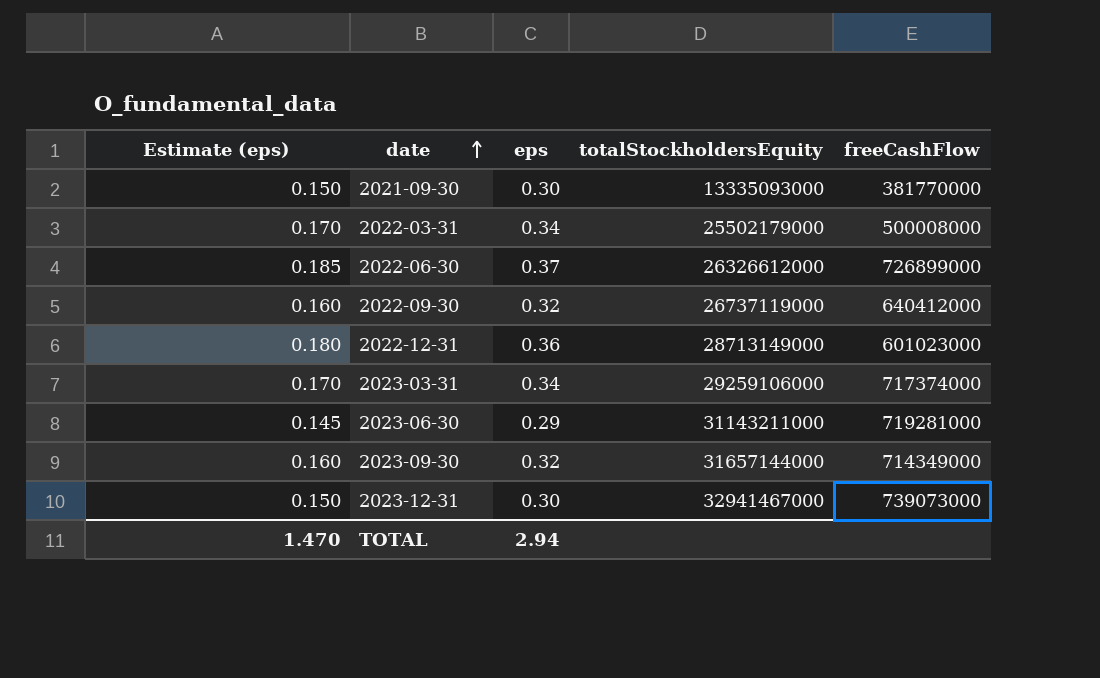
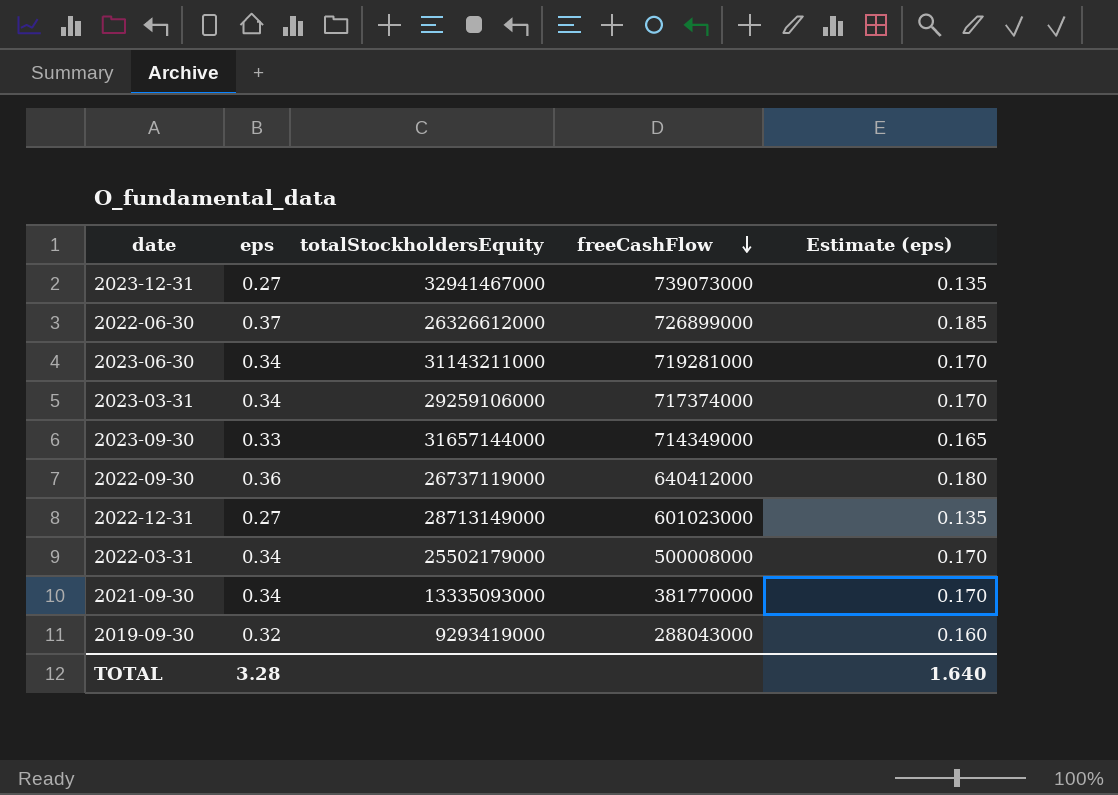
row order: date ascending -> freeCashFlow descending
column Estimate (eps) | position: 1 -> 5
2023-12-31 | eps: 0.30 -> 0.27
2023-12-31 | Estimate (eps): 0.150 -> 0.135
2023-06-30 | eps: 0.29 -> 0.34
2023-06-30 | Estimate (eps): 0.145 -> 0.170
2023-09-30 | eps: 0.32 -> 0.33
2023-09-30 | Estimate (eps): 0.160 -> 0.165
2022-09-30 | eps: 0.32 -> 0.36
2022-09-30 | Estimate (eps): 0.160 -> 0.180
2022-12-31 | eps: 0.36 -> 0.27
2022-12-31 | Estimate (eps): 0.180 -> 0.135
2021-09-30 | eps: 0.30 -> 0.34
2021-09-30 | Estimate (eps): 0.150 -> 0.170
row 2019-09-30: none -> 0.32 | 9293419000 | 288043000 | 0.160
TOTAL | eps: 2.94 -> 3.28
TOTAL | Estimate (eps): 1.470 -> 1.640

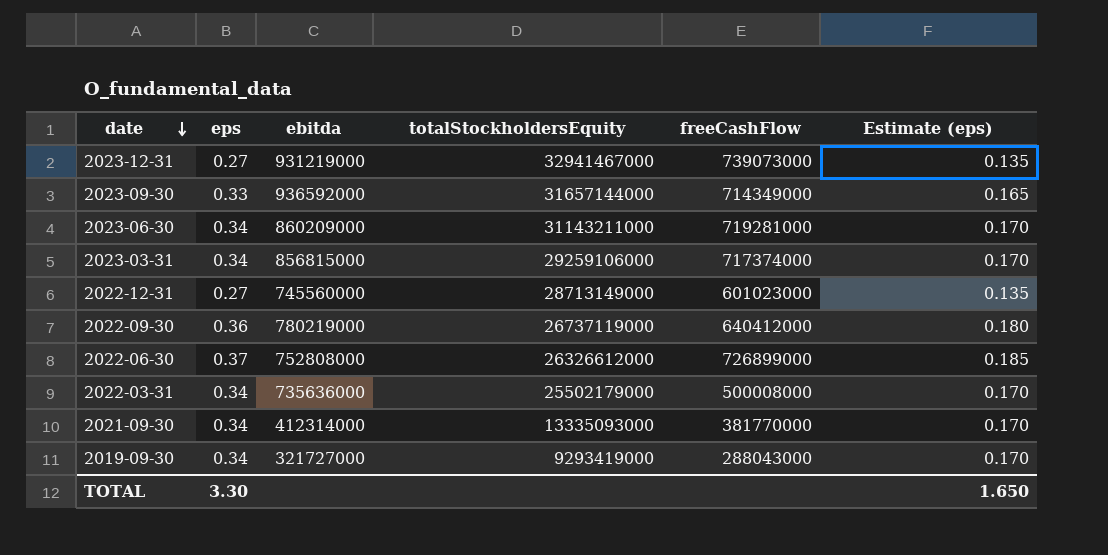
row order: freeCashFlow descending -> date descending
column ebitda | position: none -> 3
2019-09-30 | eps: 0.32 -> 0.34
2019-09-30 | Estimate (eps): 0.160 -> 0.170
TOTAL | eps: 3.28 -> 3.30
TOTAL | Estimate (eps): 1.640 -> 1.650

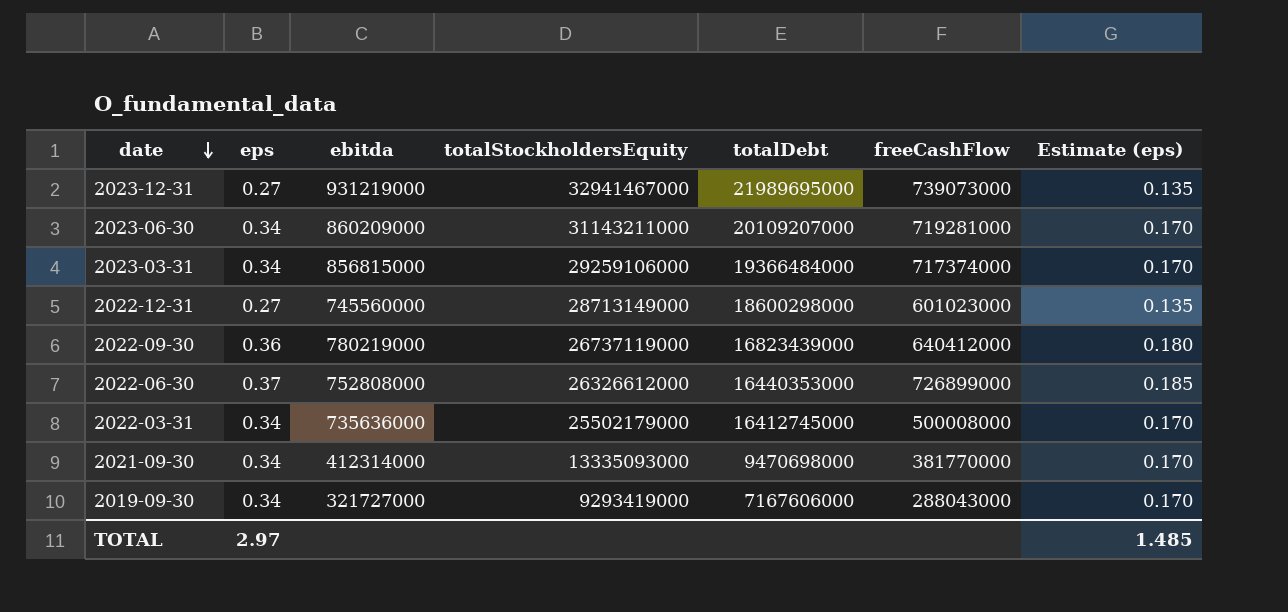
column totalDebt | position: none -> 5
row 2023-09-30: 0.33 | 936592000 | 31657144000 | 714349000 | 0.165 -> none
TOTAL | eps: 3.30 -> 2.97
TOTAL | Estimate (eps): 1.650 -> 1.485

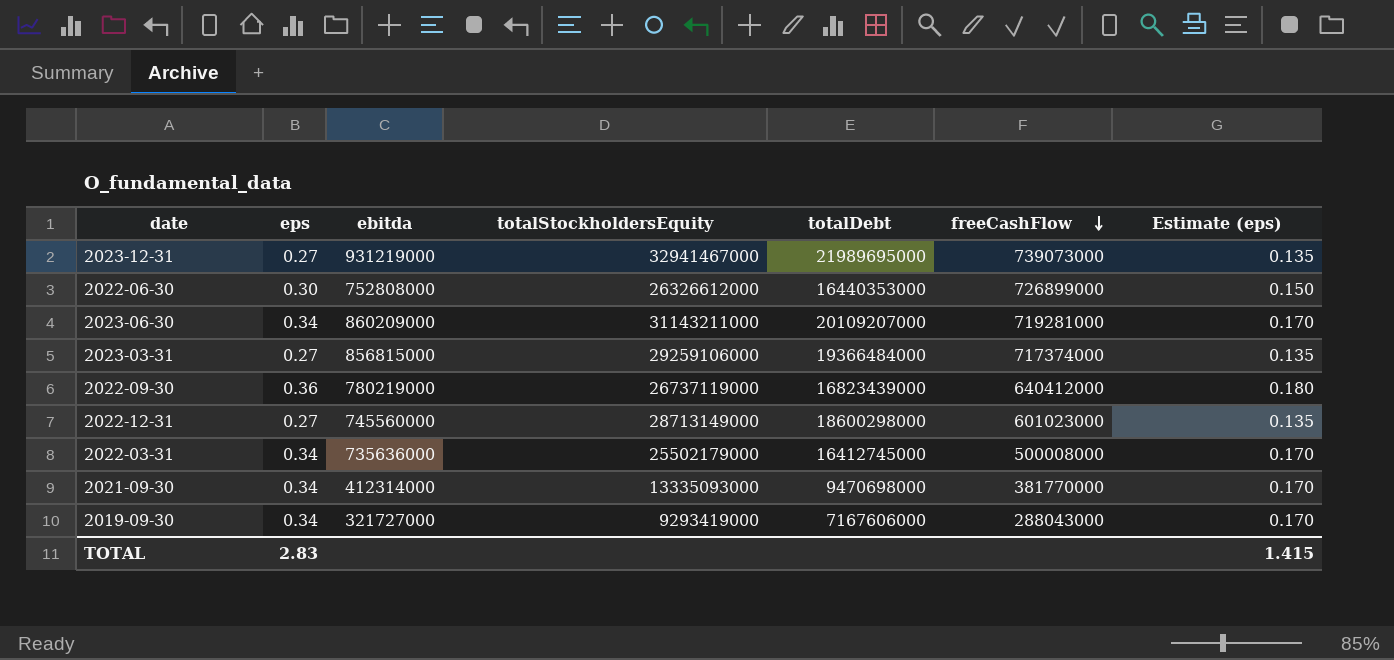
row order: date descending -> freeCashFlow descending
2022-06-30 | eps: 0.37 -> 0.30
2022-06-30 | Estimate (eps): 0.185 -> 0.150
2023-03-31 | eps: 0.34 -> 0.27
2023-03-31 | Estimate (eps): 0.170 -> 0.135
TOTAL | eps: 2.97 -> 2.83
TOTAL | Estimate (eps): 1.485 -> 1.415

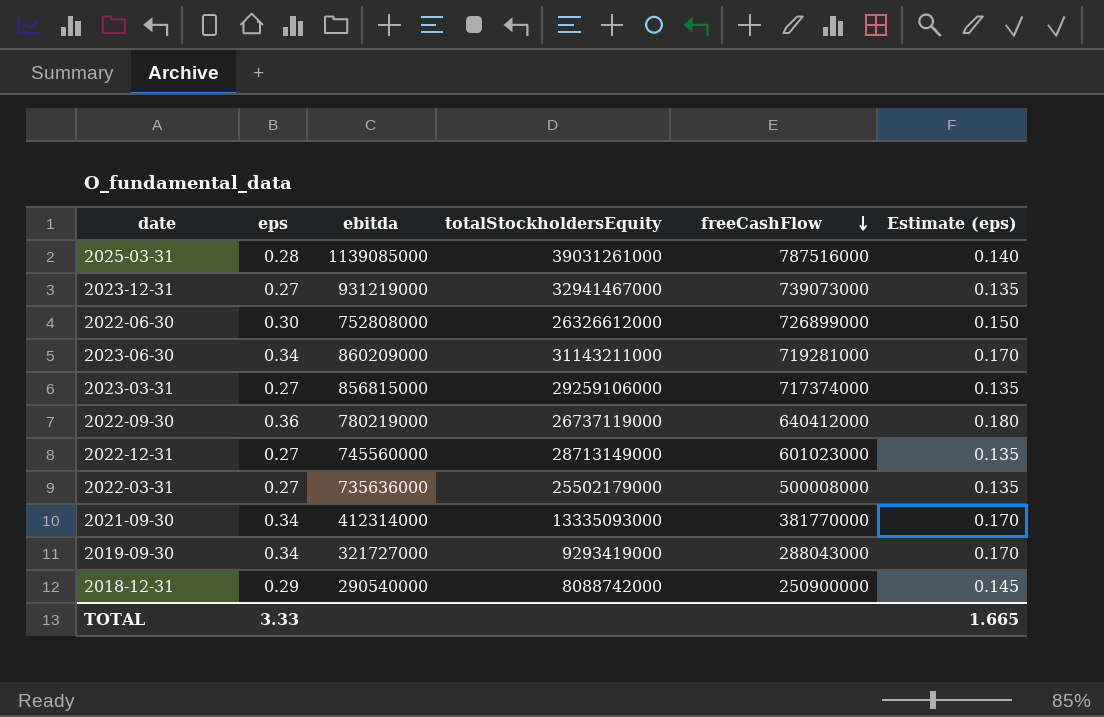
column totalDebt | position: 5 -> none
row 2025-03-31: none -> 0.28 | 1139085000 | 39031261000 | 787516000 | 0.140
2022-03-31 | eps: 0.34 -> 0.27
2022-03-31 | Estimate (eps): 0.170 -> 0.135
row 2018-12-31: none -> 0.29 | 290540000 | 8088742000 | 250900000 | 0.145
TOTAL | eps: 2.83 -> 3.33
TOTAL | Estimate (eps): 1.415 -> 1.665

